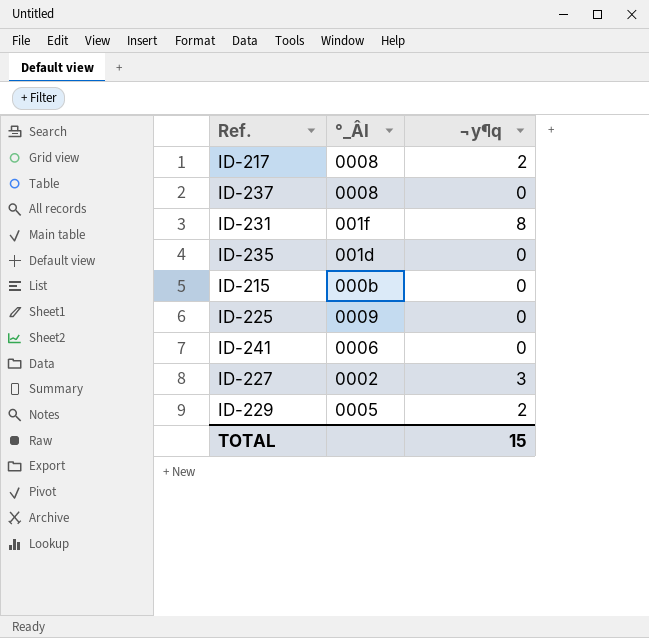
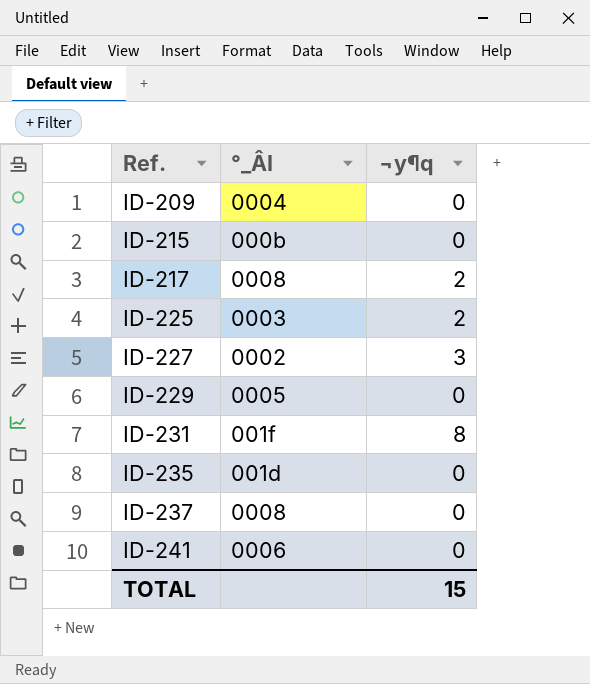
row order: none -> Ref. ascending
row ID-209: none -> 0004 | 0
ID-225 | °_ÂI: 0009 -> 0003
ID-225 | ¬y¶q: 0 -> 2
ID-229 | ¬y¶q: 2 -> 0

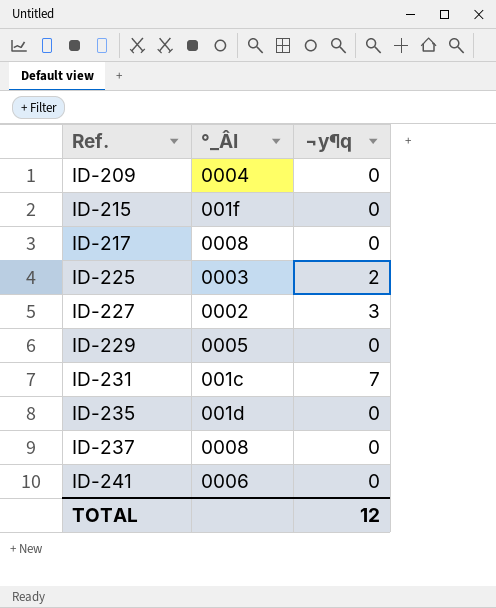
ID-215 | °_ÂI: 000b -> 001f
ID-217 | ¬y¶q: 2 -> 0
ID-231 | °_ÂI: 001f -> 001c
ID-231 | ¬y¶q: 8 -> 7
TOTAL | ¬y¶q: 15 -> 12

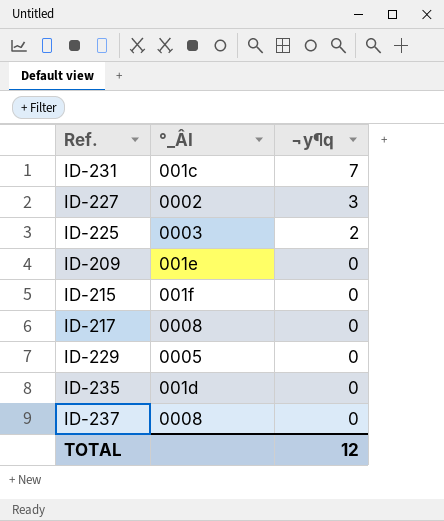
row order: Ref. ascending -> ¬y¶q descending
row ID-241: 0006 | 0 -> none
ID-209 | °_ÂI: 0004 -> 001e

